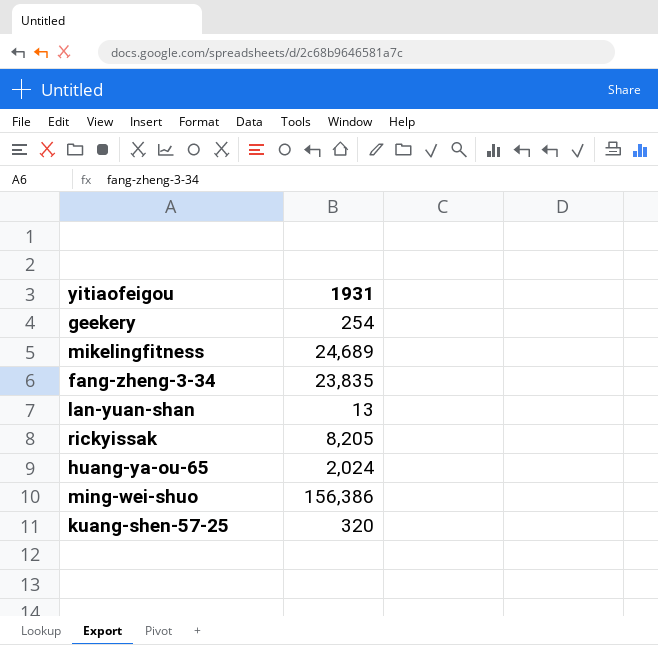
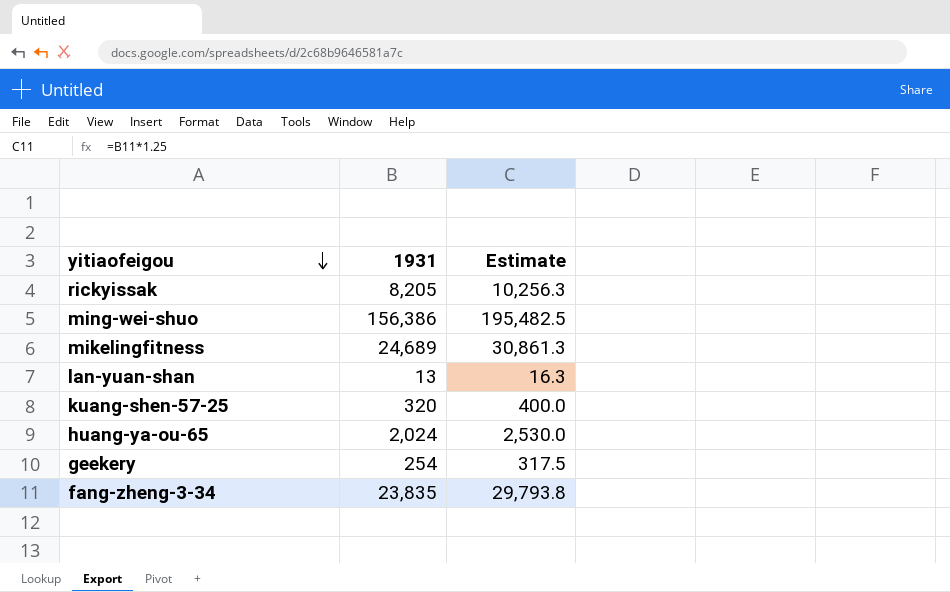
row order: none -> yitiaofeigou descending
column Estimate | formula: none -> [1931] * 1.25

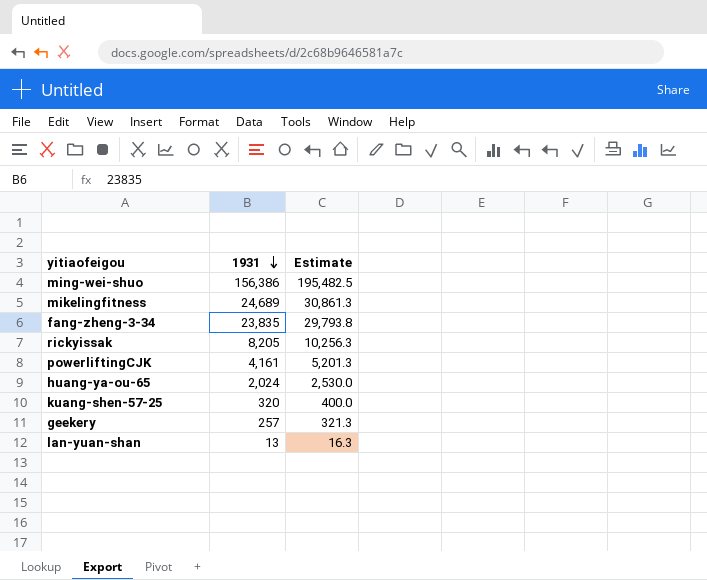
row order: yitiaofeigou descending -> 1931 descending
row powerliftingCJK: none -> 4,161 | 5,201.3
geekery | 1931: 254 -> 257
geekery | Estimate: 317.5 -> 321.3

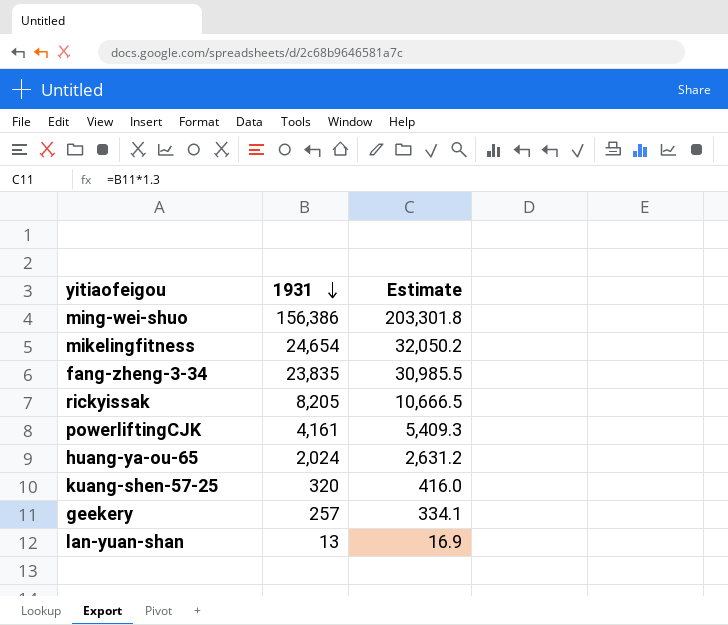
column Estimate | formula: [1931] * 1.25 -> [1931] * 1.3
mikelingfitness | 1931: 24,689 -> 24,654

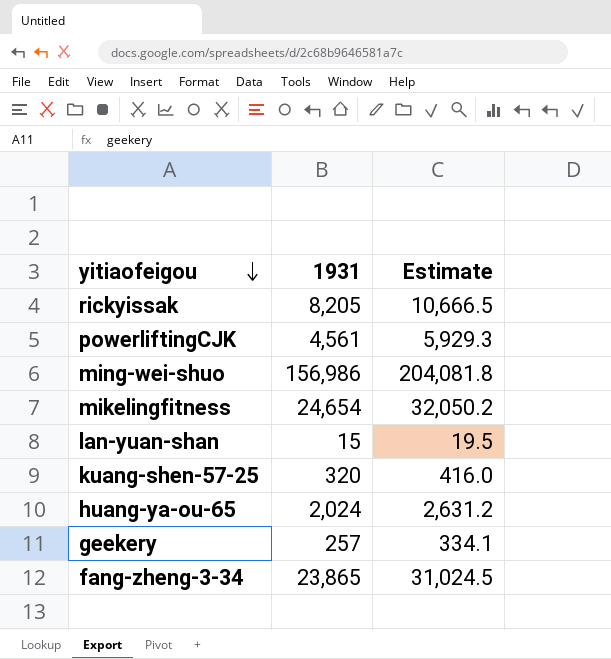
row order: 1931 descending -> yitiaofeigou descending
powerliftingCJK | 1931: 4,161 -> 4,561
powerliftingCJK | Estimate: 5,409.3 -> 5,929.3
ming-wei-shuo | 1931: 156,386 -> 156,986
ming-wei-shuo | Estimate: 203,301.8 -> 204,081.8
lan-yuan-shan | 1931: 13 -> 15
lan-yuan-shan | Estimate: 16.9 -> 19.5
fang-zheng-3-34 | 1931: 23,835 -> 23,865
fang-zheng-3-34 | Estimate: 30,985.5 -> 31,024.5

